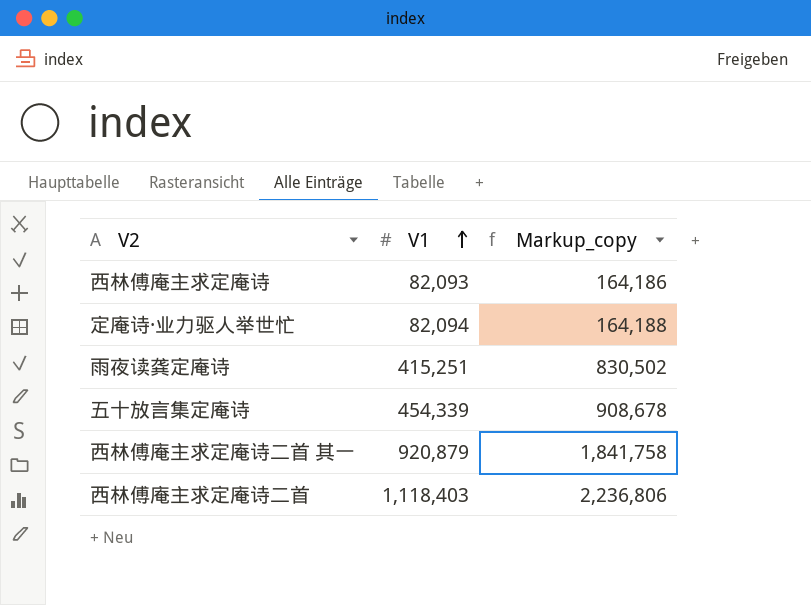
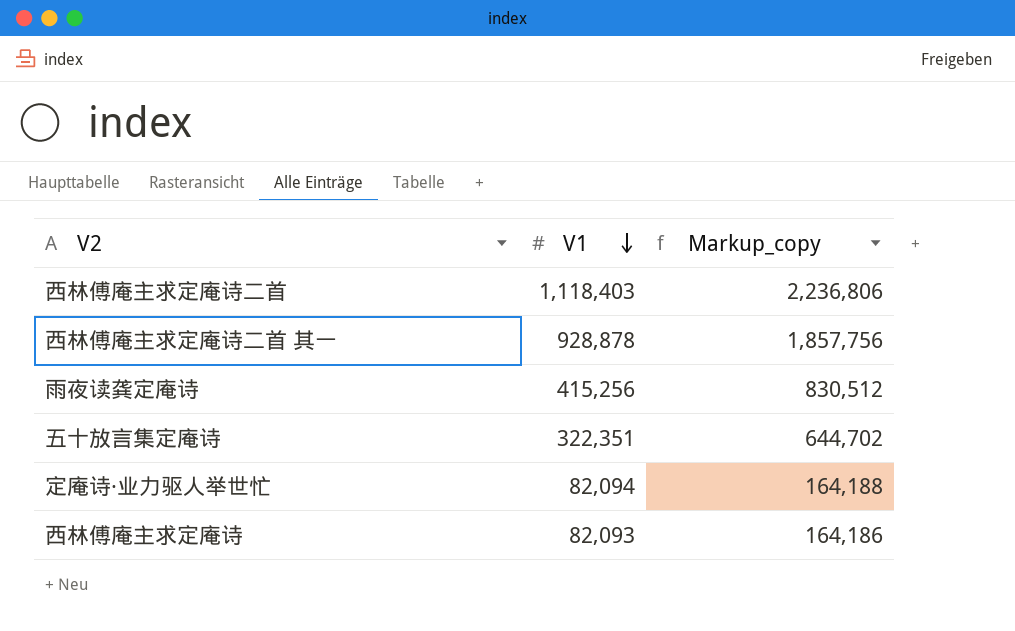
row order: V1 ascending -> V1 descending
西林傅庵主求定庵诗二首 其一 | V1: 920,879 -> 928,878
西林傅庵主求定庵诗二首 其一 | Markup_copy: 1,841,758 -> 1,857,756
雨夜读龚定庵诗 | V1: 415,251 -> 415,256
雨夜读龚定庵诗 | Markup_copy: 830,502 -> 830,512
五十放言集定庵诗 | V1: 454,339 -> 322,351
五十放言集定庵诗 | Markup_copy: 908,678 -> 644,702

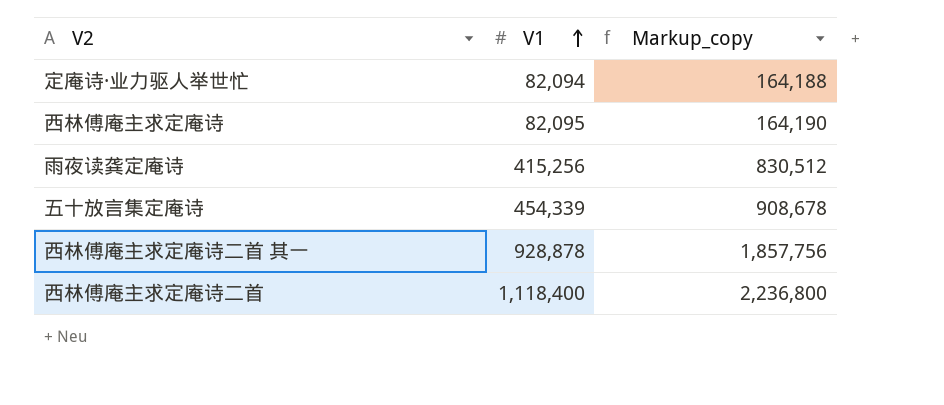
row order: V1 descending -> V1 ascending
西林傅庵主求定庵诗 | V1: 82,093 -> 82,095
西林傅庵主求定庵诗 | Markup_copy: 164,186 -> 164,190
五十放言集定庵诗 | V1: 322,351 -> 454,339
五十放言集定庵诗 | Markup_copy: 644,702 -> 908,678
西林傅庵主求定庵诗二首 | V1: 1,118,403 -> 1,118,400
西林傅庵主求定庵诗二首 | Markup_copy: 2,236,806 -> 2,236,800

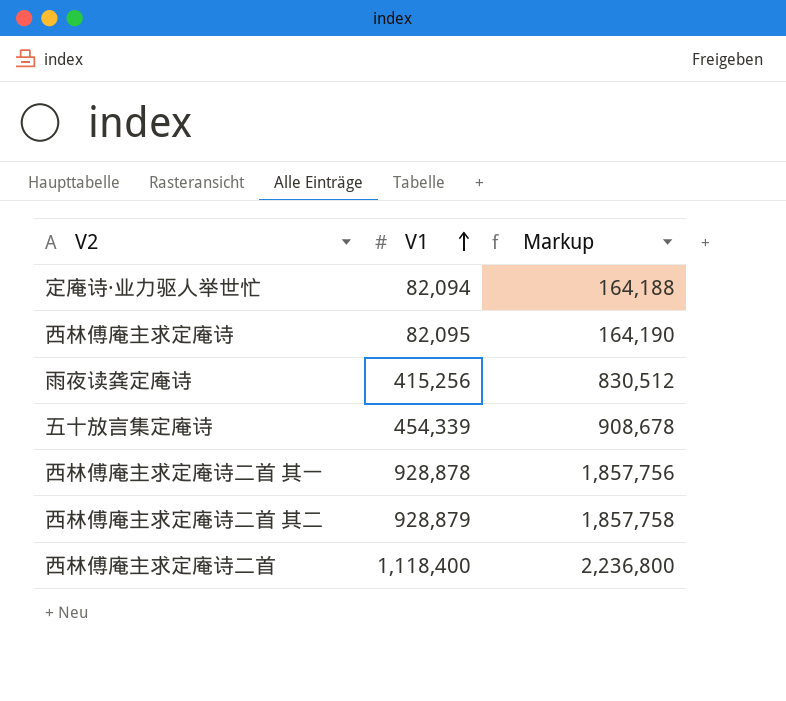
column name: Markup_copy -> Markup
row 西林傅庵主求定庵诗二首 其二: none -> 928,879 | 1,857,758

